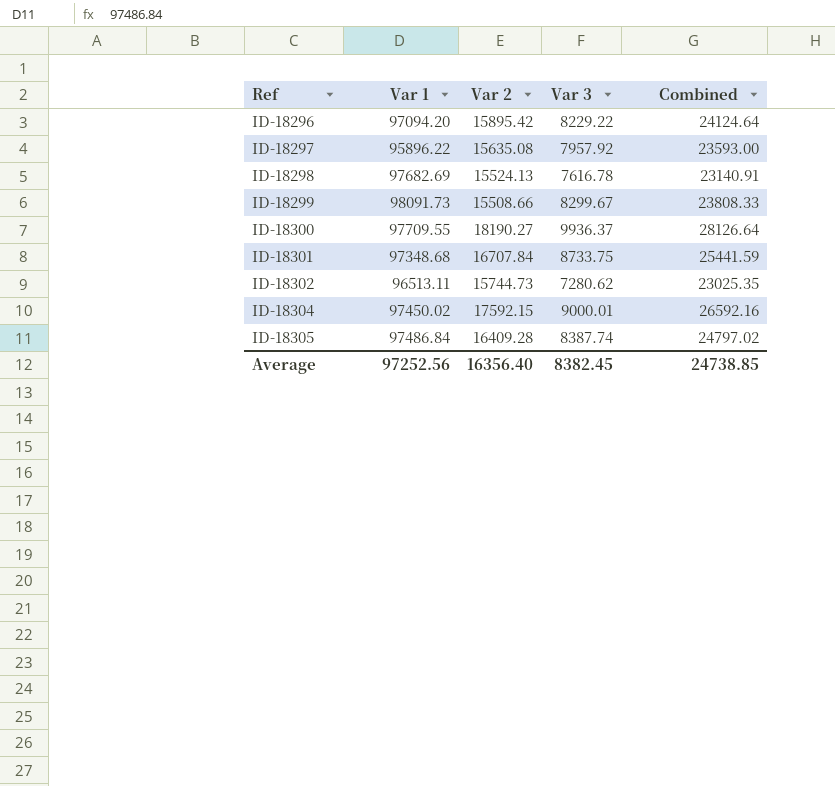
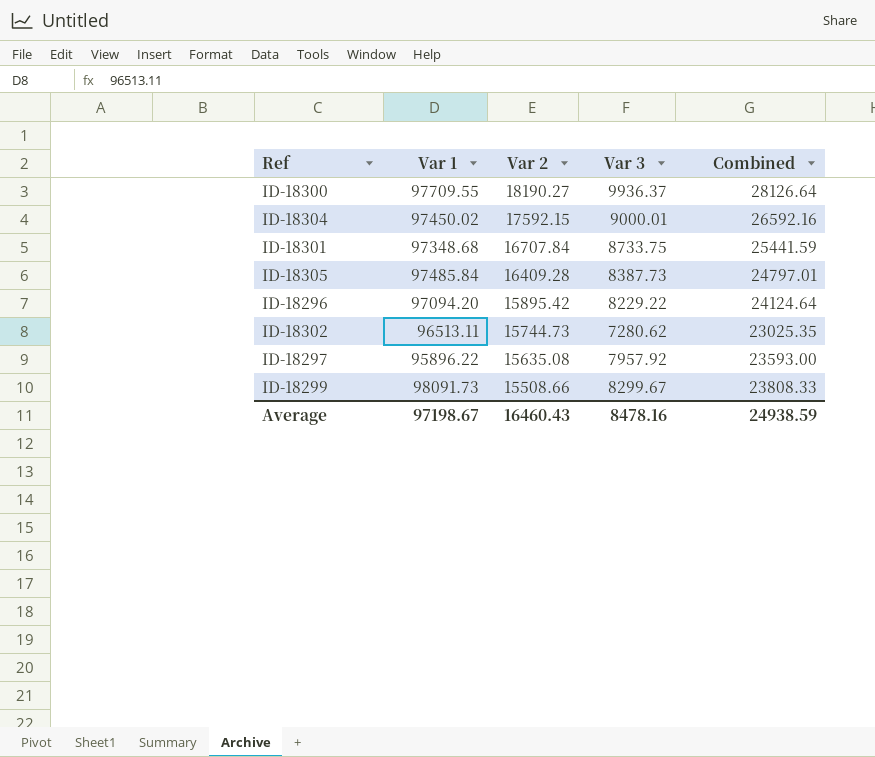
row order: Ref ascending -> Var 2 descending
row ID-18298: 97682.69 | 15524.13 | 7616.78 | 23140.91 -> none
ID-18305 | Var 1: 97486.84 -> 97485.84
ID-18305 | Var 3: 8387.74 -> 8387.73
ID-18305 | Combined: 24797.02 -> 24797.01
Average | Var 1: 97252.56 -> 97198.67
Average | Var 2: 16356.40 -> 16460.43
Average | Var 3: 8382.45 -> 8478.16
Average | Combined: 24738.85 -> 24938.59

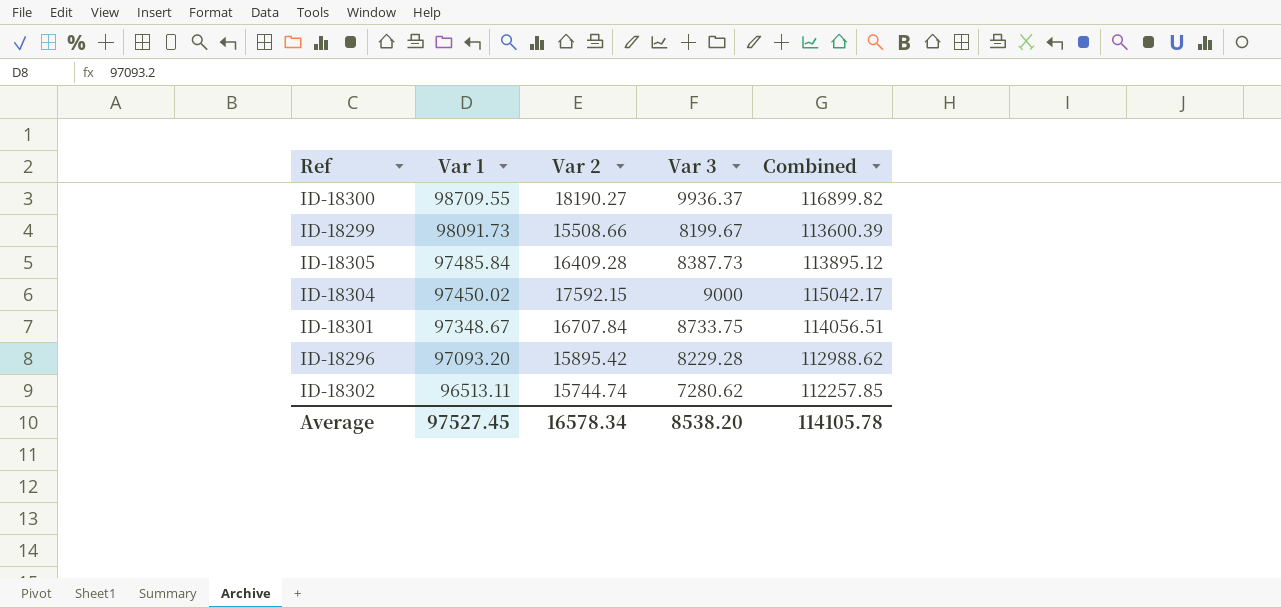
row order: Var 2 descending -> Var 1 descending
column Combined | formula: [Var 2] + [Var 3] -> [Var 1] + [Var 2]
row ID-18297: 95896.22 | 15635.08 | 7957.92 | 23593.00 -> none
ID-18300 | Var 1: 97709.55 -> 98709.55
ID-18299 | Var 3: 8299.67 -> 8199.67
ID-18304 | Var 3: 9000.01 -> 9000
ID-18301 | Var 1: 97348.68 -> 97348.67
ID-18296 | Var 1: 97094.20 -> 97093.20
ID-18296 | Var 3: 8229.22 -> 8229.28
ID-18302 | Var 2: 15744.73 -> 15744.74
Average | Var 1: 97198.67 -> 97527.45
Average | Var 2: 16460.43 -> 16578.34
Average | Var 3: 8478.16 -> 8538.20
Average | Combined: 24938.59 -> 114105.78

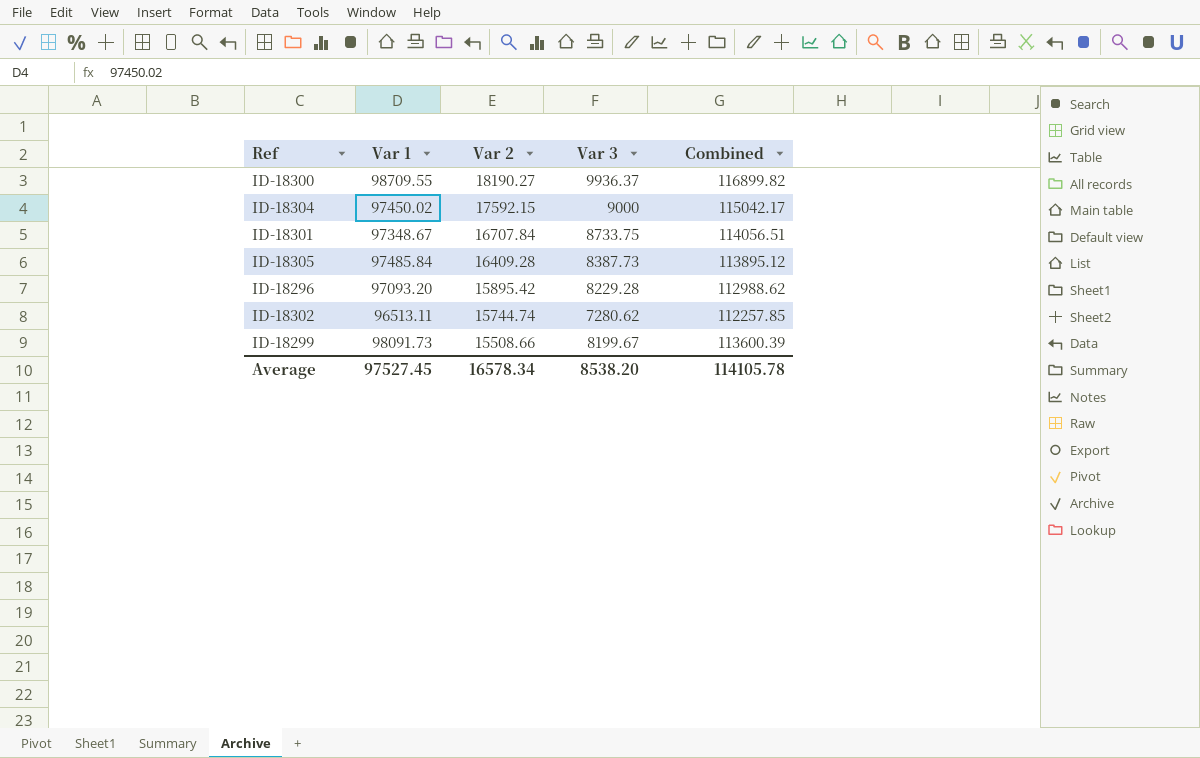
row order: Var 1 descending -> Var 2 descending

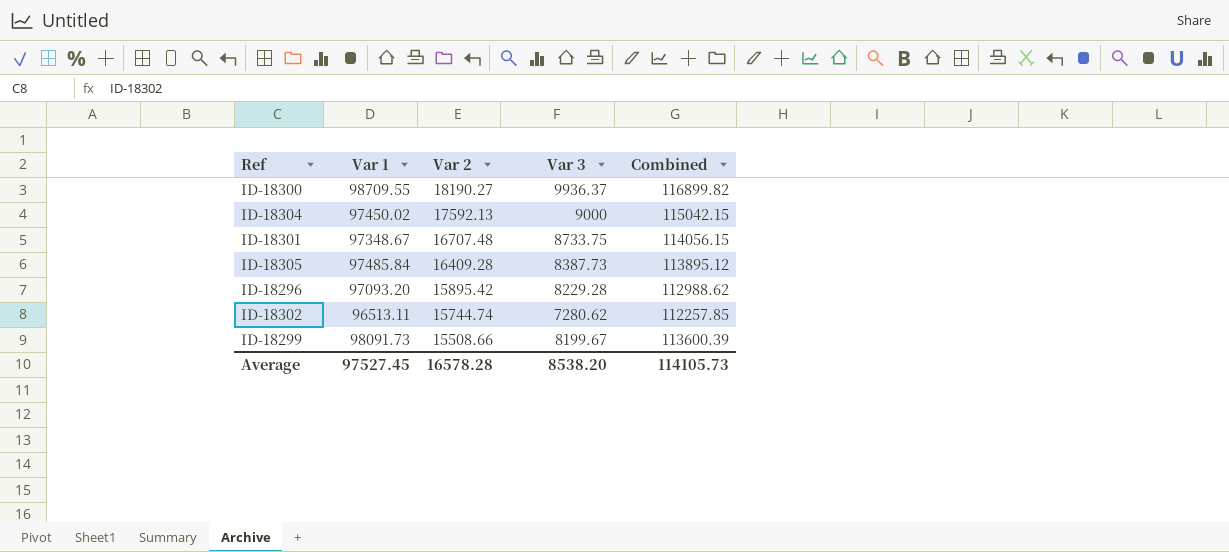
ID-18304 | Var 2: 17592.15 -> 17592.13
ID-18304 | Combined: 115042.17 -> 115042.15
ID-18301 | Var 2: 16707.84 -> 16707.48
ID-18301 | Combined: 114056.51 -> 114056.15
Average | Var 2: 16578.34 -> 16578.28
Average | Combined: 114105.78 -> 114105.73

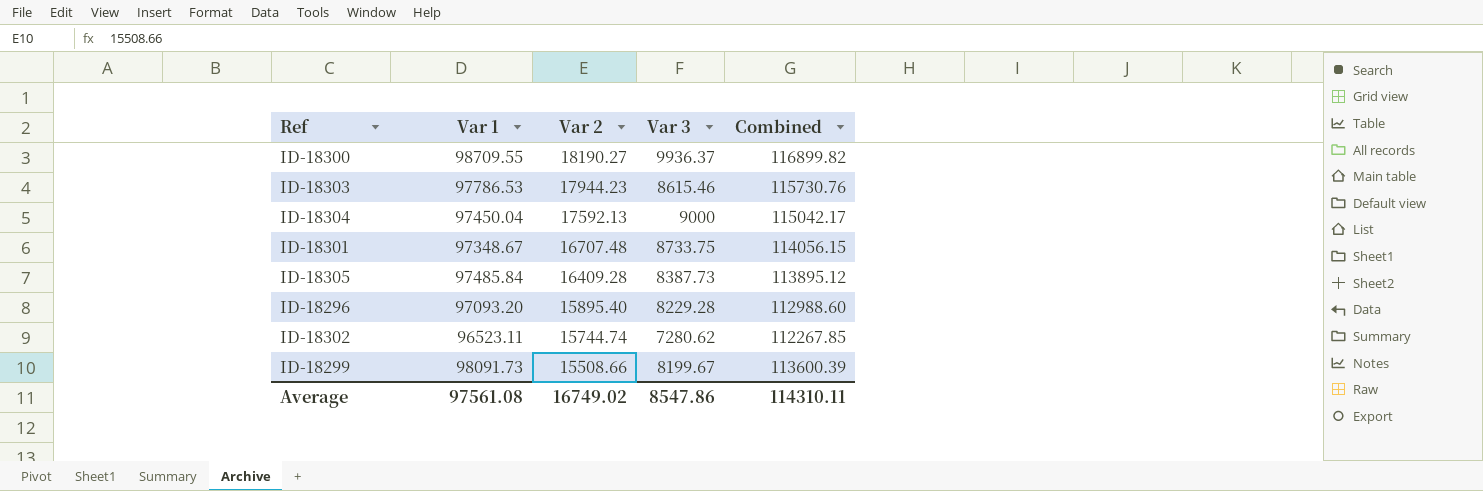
row ID-18303: none -> 97786.53 | 17944.23 | 8615.46 | 115730.76
ID-18304 | Var 1: 97450.02 -> 97450.04
ID-18304 | Combined: 115042.15 -> 115042.17
ID-18296 | Var 2: 15895.42 -> 15895.40
ID-18296 | Combined: 112988.62 -> 112988.60
ID-18302 | Var 1: 96513.11 -> 96523.11
ID-18302 | Combined: 112257.85 -> 112267.85
Average | Var 1: 97527.45 -> 97561.08
Average | Var 2: 16578.28 -> 16749.02
Average | Var 3: 8538.20 -> 8547.86
Average | Combined: 114105.73 -> 114310.11

